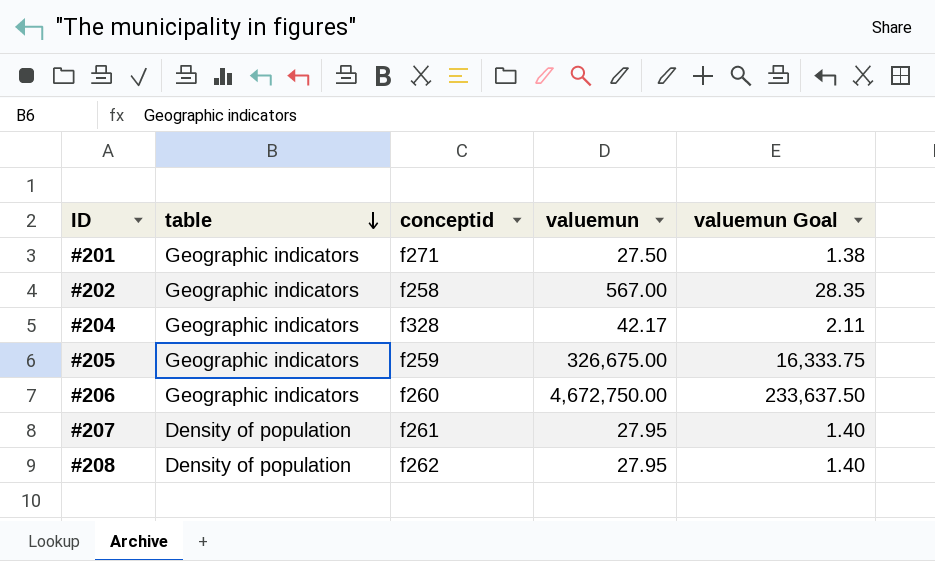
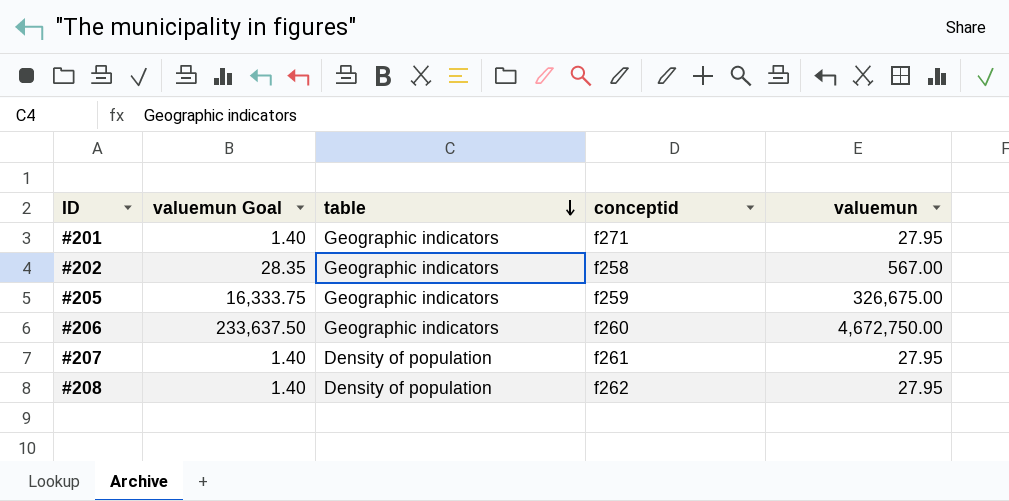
column valuemun Goal | position: 5 -> 2
row #204: Geographic indicators | f328 | 42.17 | 2.11 -> none
#201 | valuemun Goal: 1.38 -> 1.40
#201 | valuemun: 27.50 -> 27.95

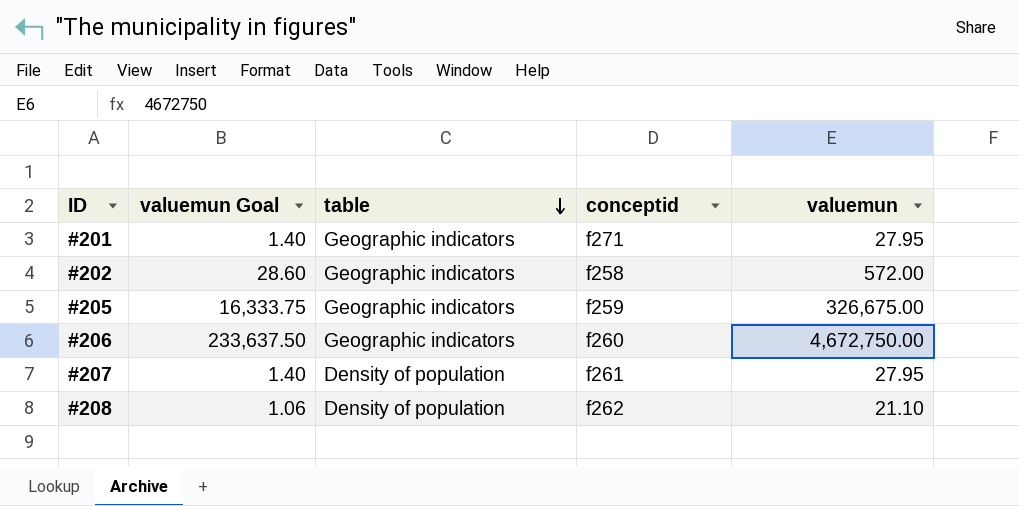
#202 | valuemun Goal: 28.35 -> 28.60
#202 | valuemun: 567.00 -> 572.00
#208 | valuemun Goal: 1.40 -> 1.06
#208 | valuemun: 27.95 -> 21.10

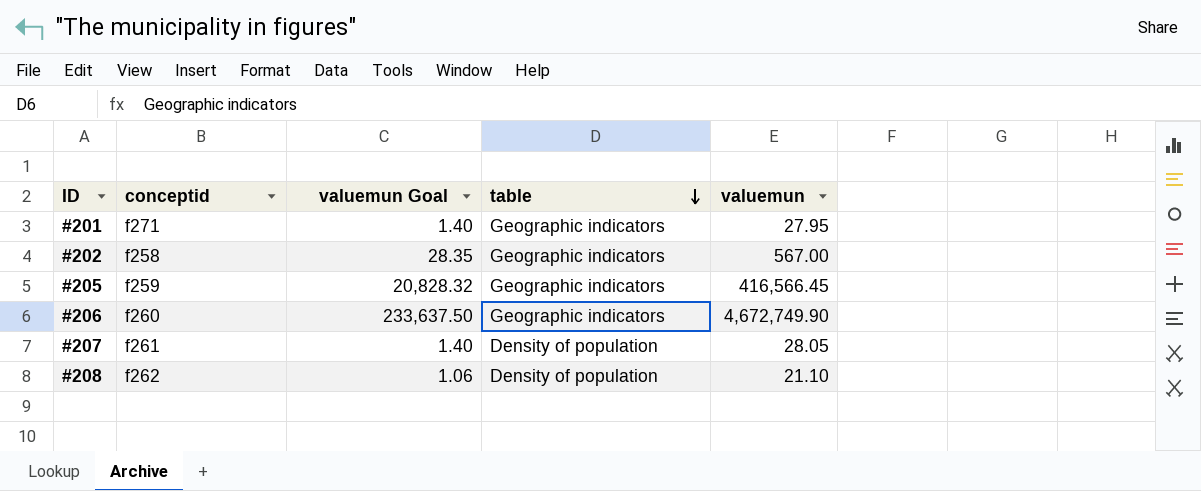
column conceptid | position: 4 -> 2
#202 | valuemun Goal: 28.60 -> 28.35
#202 | valuemun: 572.00 -> 567.00
#205 | valuemun Goal: 16,333.75 -> 20,828.32
#205 | valuemun: 326,675.00 -> 416,566.45
#206 | valuemun: 4,672,750.00 -> 4,672,749.90
#207 | valuemun: 27.95 -> 28.05

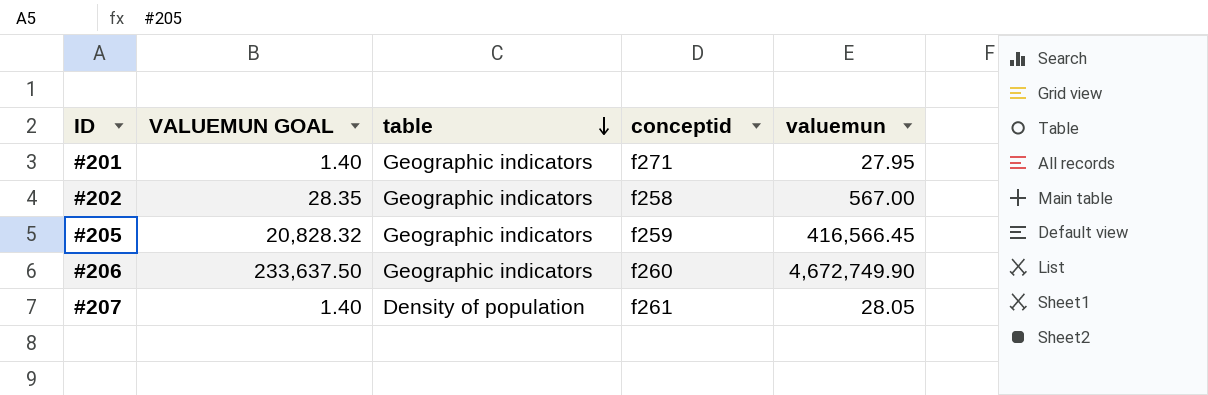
column name: valuemun Goal -> VALUEMUN GOAL
column conceptid | position: 2 -> 4
row #208: f262 | 1.06 | Density of population | 21.10 -> none

